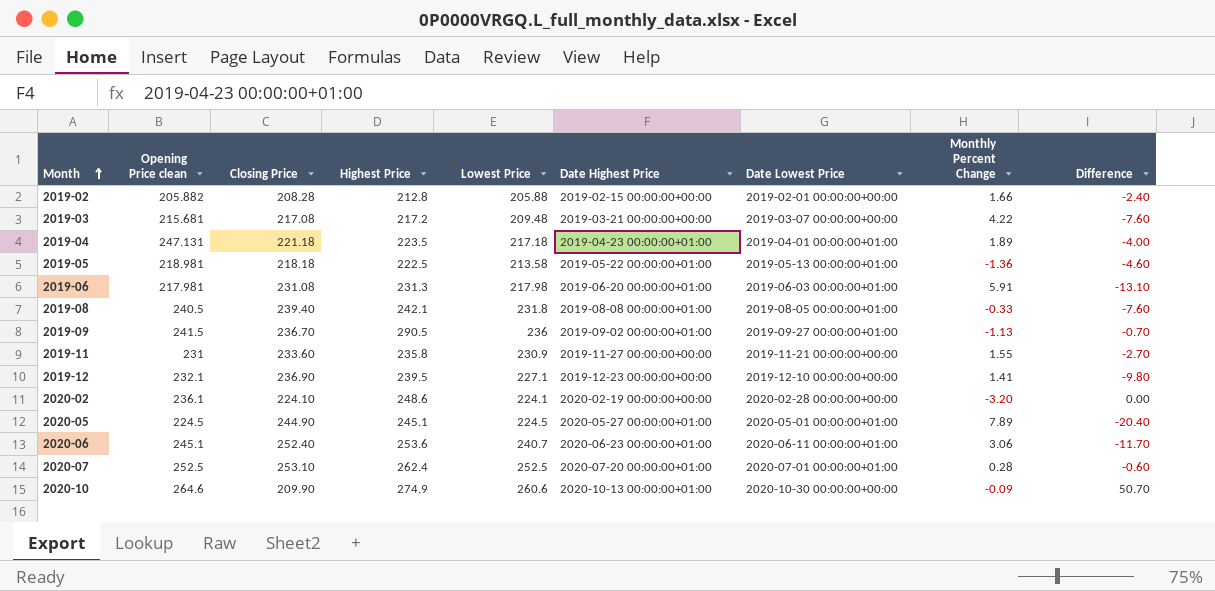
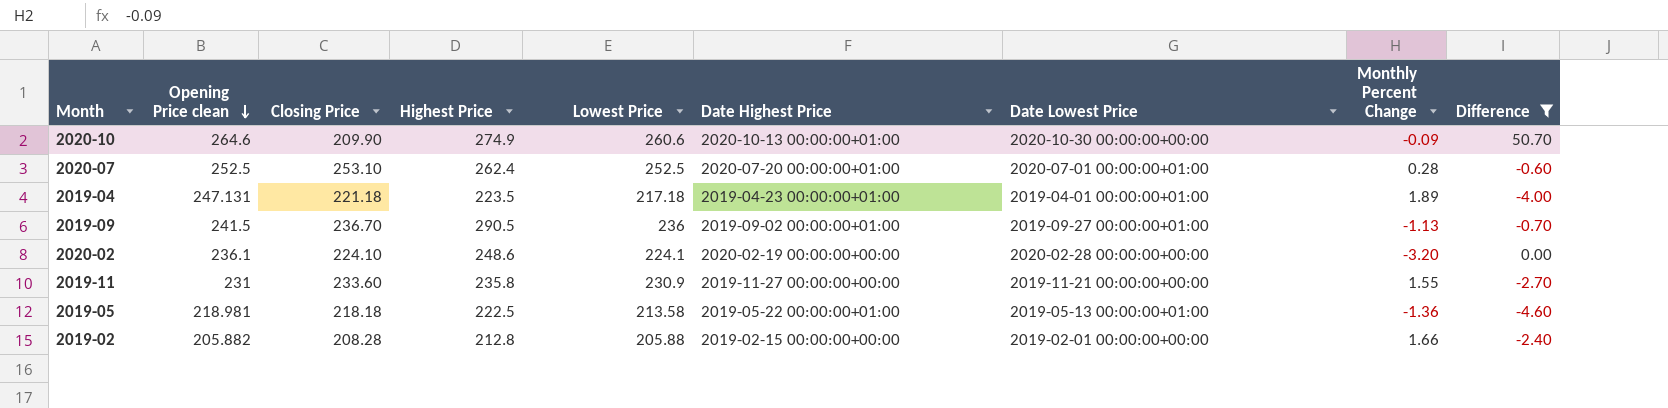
filter: none -> Difference >= -4.60
row order: Month ascending -> Opening Price clean descending

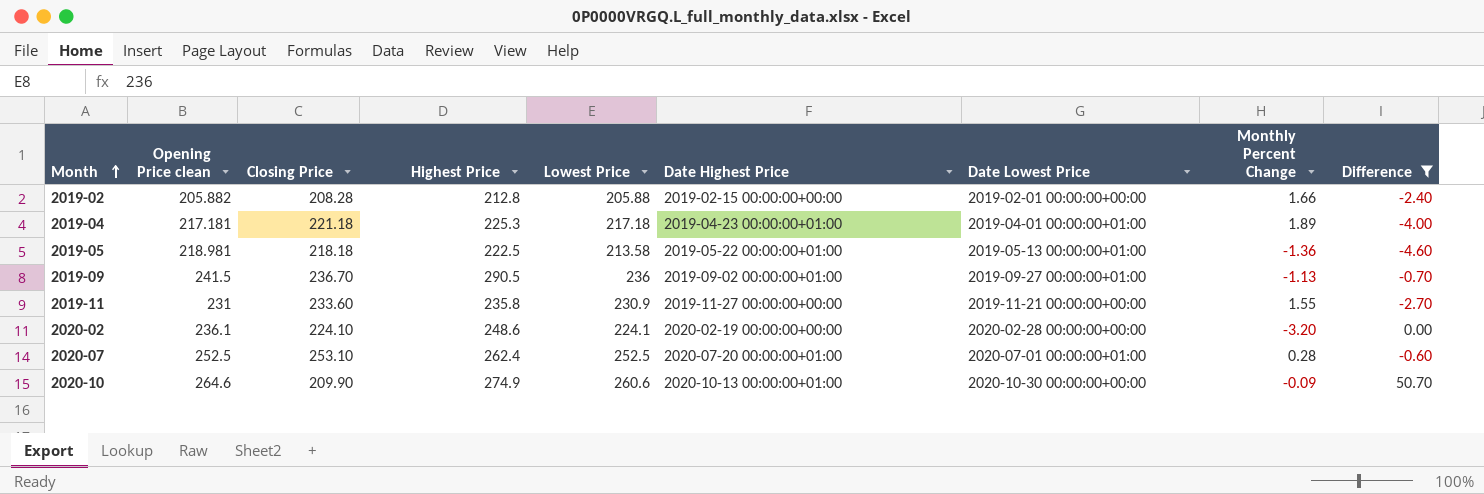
row order: Opening Price clean descending -> Month ascending
2019-04 | Opening Price clean: 247.131 -> 217.181
2019-04 | Highest Price: 223.5 -> 225.3

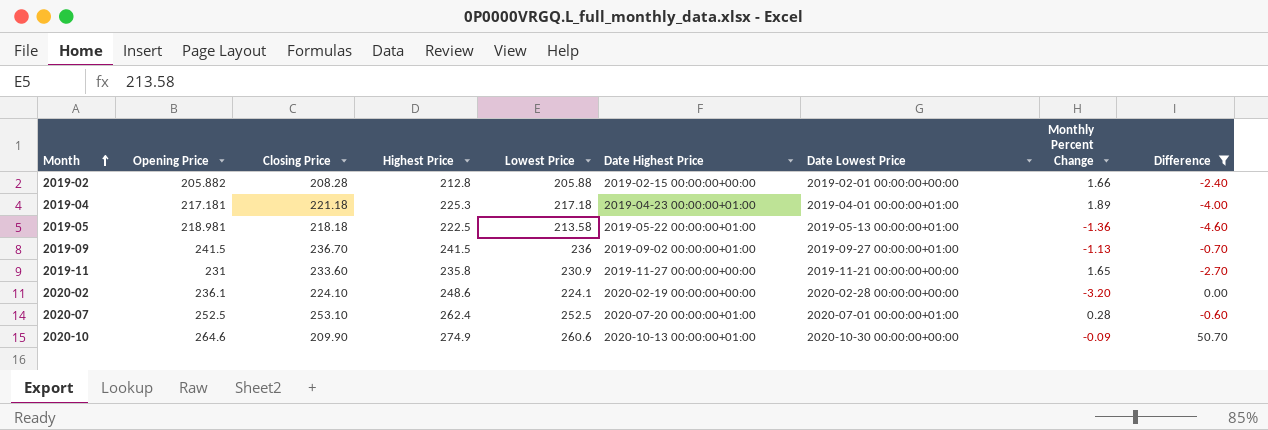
column name: Opening Price clean -> Opening Price
2019-09 | Highest Price: 290.5 -> 241.5
2019-11 | Monthly Percent Change: 1.55 -> 1.65

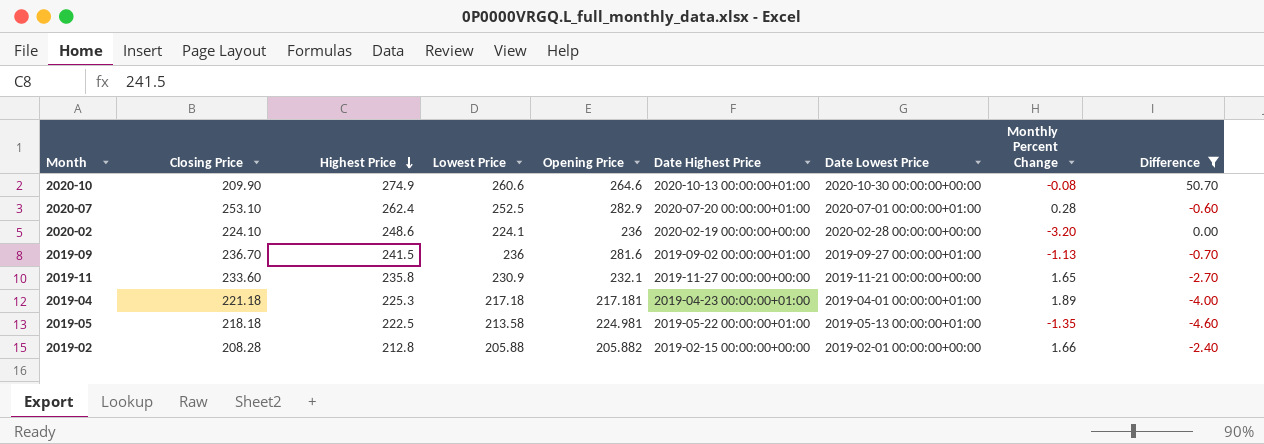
row order: Month ascending -> Highest Price descending
column Opening Price | position: 2 -> 5
2020-10 | Monthly Percent Change: -0.09 -> -0.08
2020-07 | Opening Price: 252.5 -> 282.9
2020-02 | Opening Price: 236.1 -> 236
2019-09 | Opening Price: 241.5 -> 281.6
2019-11 | Opening Price: 231 -> 232.1
2019-05 | Opening Price: 218.981 -> 224.981
2019-05 | Monthly Percent Change: -1.36 -> -1.35

